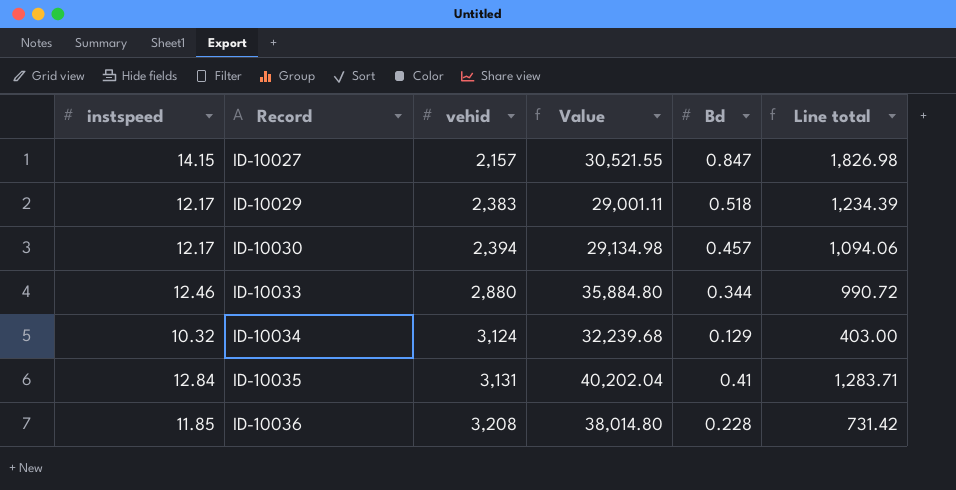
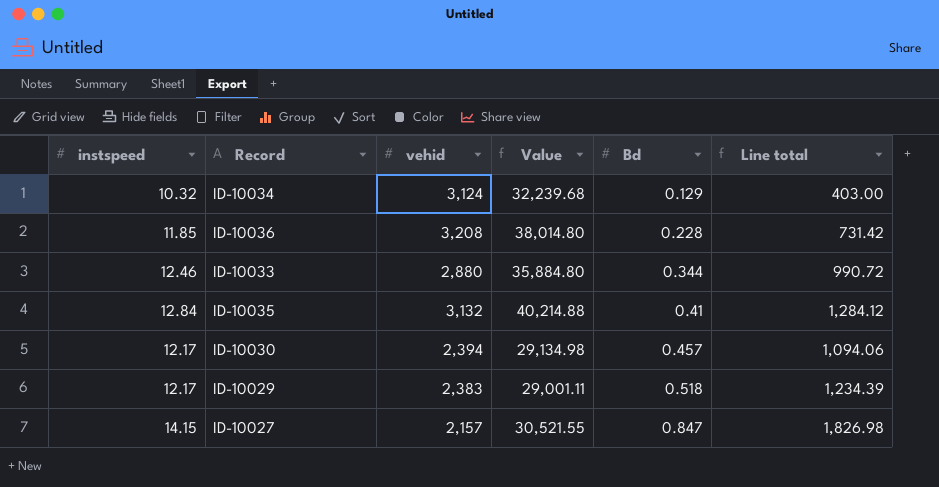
row order: Record ascending -> Bd ascending
ID-10035 | vehid: 3,131 -> 3,132
ID-10035 | Value: 40,202.04 -> 40,214.88
ID-10035 | Line total: 1,283.71 -> 1,284.12

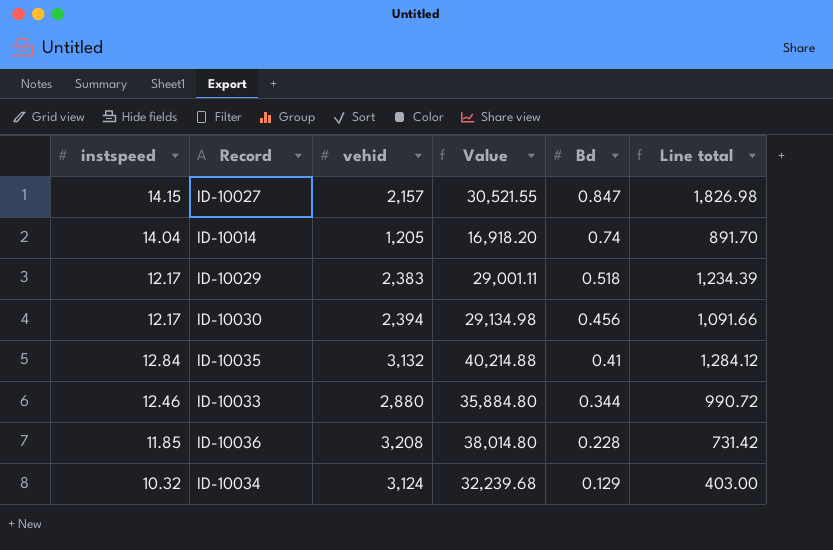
row order: Bd ascending -> Bd descending
row ID-10014: none -> 14.04 | 1,205 | 16,918.20 | 0.74 | 891.70
ID-10030 | Bd: 0.457 -> 0.456
ID-10030 | Line total: 1,094.06 -> 1,091.66

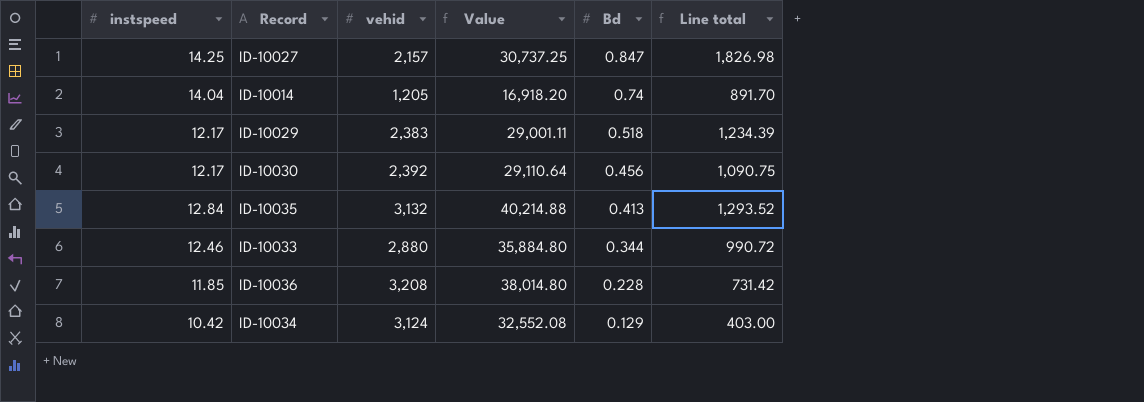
ID-10027 | instspeed: 14.15 -> 14.25
ID-10027 | Value: 30,521.55 -> 30,737.25
ID-10030 | vehid: 2,394 -> 2,392
ID-10030 | Value: 29,134.98 -> 29,110.64
ID-10030 | Line total: 1,091.66 -> 1,090.75
ID-10035 | Bd: 0.41 -> 0.413
ID-10035 | Line total: 1,284.12 -> 1,293.52
ID-10034 | instspeed: 10.32 -> 10.42
ID-10034 | Value: 32,239.68 -> 32,552.08

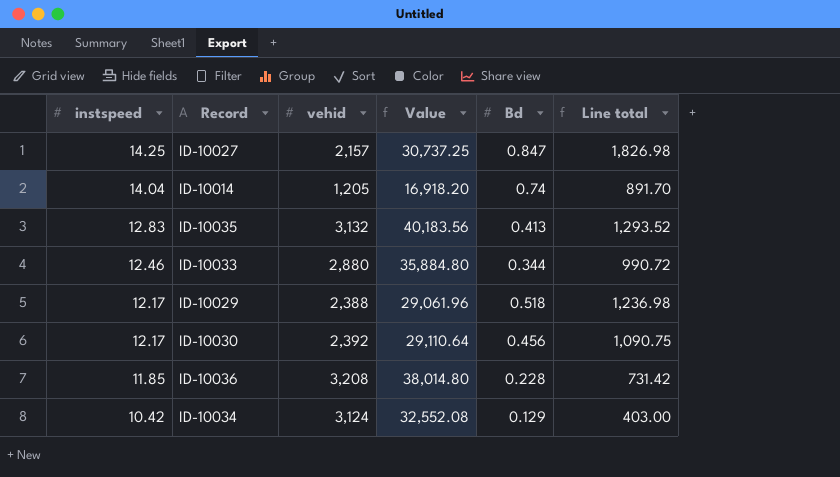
row order: Bd descending -> instspeed descending
ID-10035 | instspeed: 12.84 -> 12.83
ID-10035 | Value: 40,214.88 -> 40,183.56
ID-10029 | vehid: 2,383 -> 2,388
ID-10029 | Value: 29,001.11 -> 29,061.96
ID-10029 | Line total: 1,234.39 -> 1,236.98

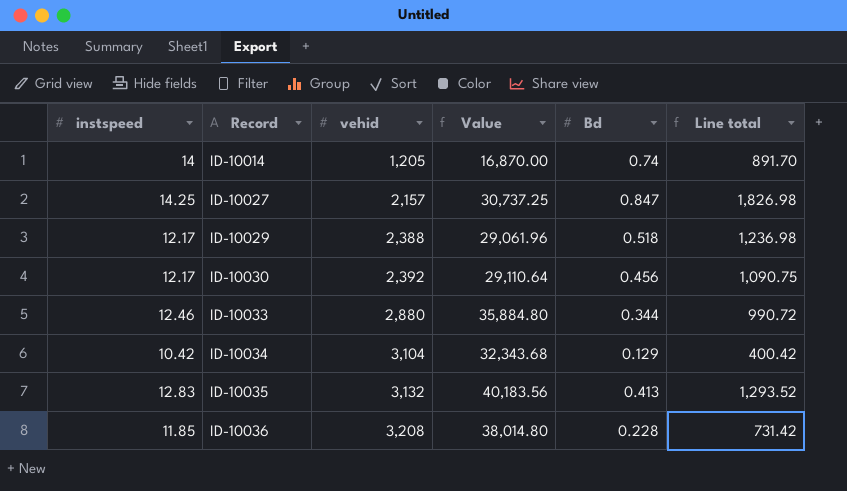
row order: instspeed descending -> Record ascending
ID-10014 | instspeed: 14.04 -> 14
ID-10014 | Value: 16,918.20 -> 16,870.00
ID-10034 | vehid: 3,124 -> 3,104
ID-10034 | Value: 32,552.08 -> 32,343.68
ID-10034 | Line total: 403.00 -> 400.42

